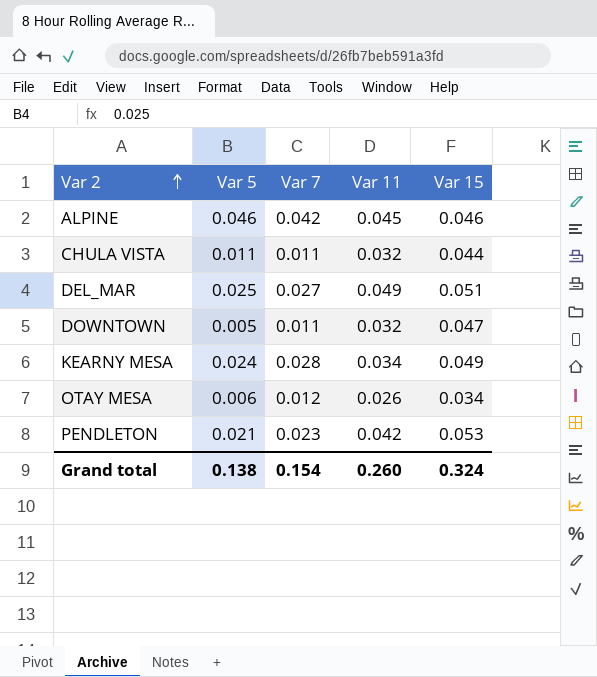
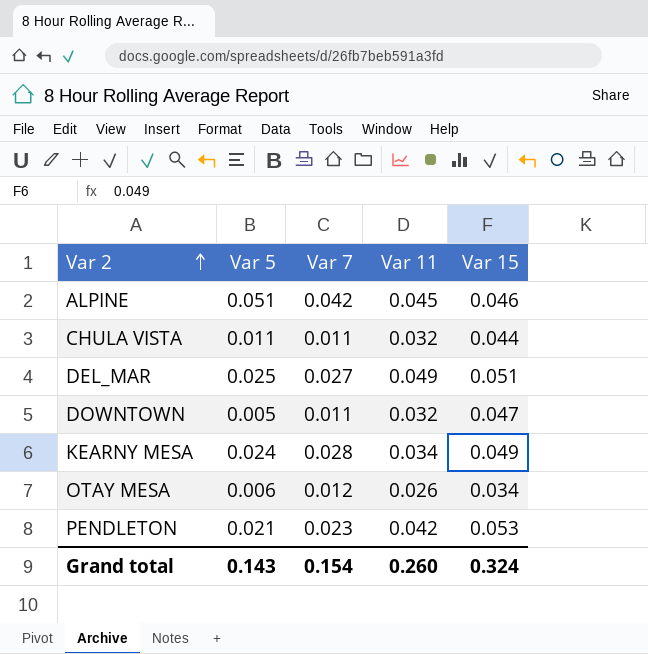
ALPINE | Var 5: 0.046 -> 0.051
Grand total | Var 5: 0.138 -> 0.143

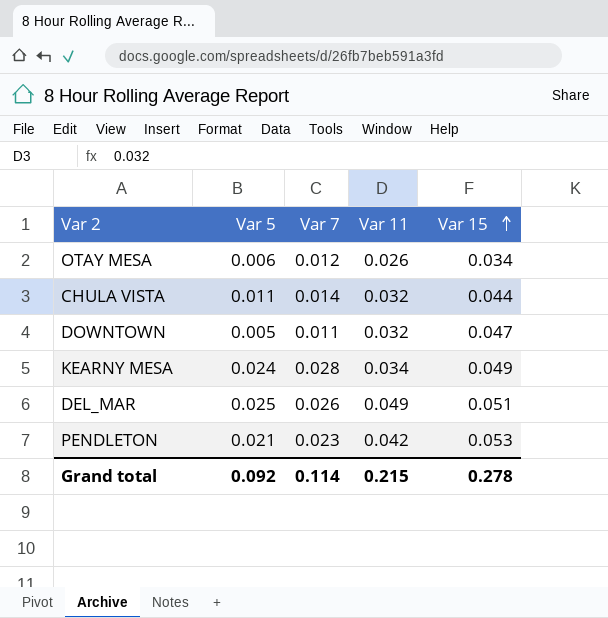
row order: Var 2 ascending -> Var 15 ascending
row ALPINE: 0.051 | 0.042 | 0.045 | 0.046 -> none
CHULA VISTA | Var 7: 0.011 -> 0.014
DEL_MAR | Var 7: 0.027 -> 0.026
Grand total | Var 5: 0.143 -> 0.092
Grand total | Var 7: 0.154 -> 0.114
Grand total | Var 11: 0.260 -> 0.215
Grand total | Var 15: 0.324 -> 0.278

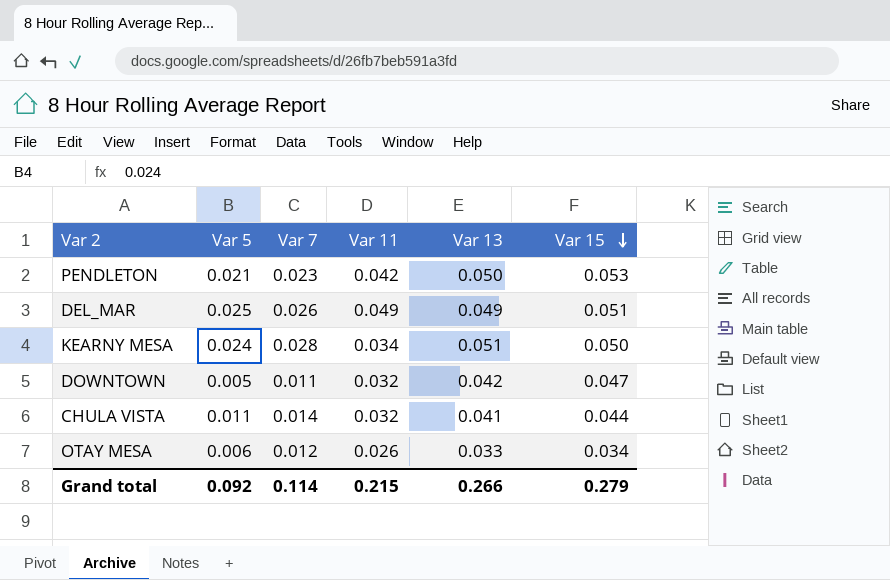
row order: Var 15 ascending -> Var 15 descending
column Var 13 | position: none -> 5
KEARNY MESA | Var 15: 0.049 -> 0.050
Grand total | Var 15: 0.278 -> 0.279

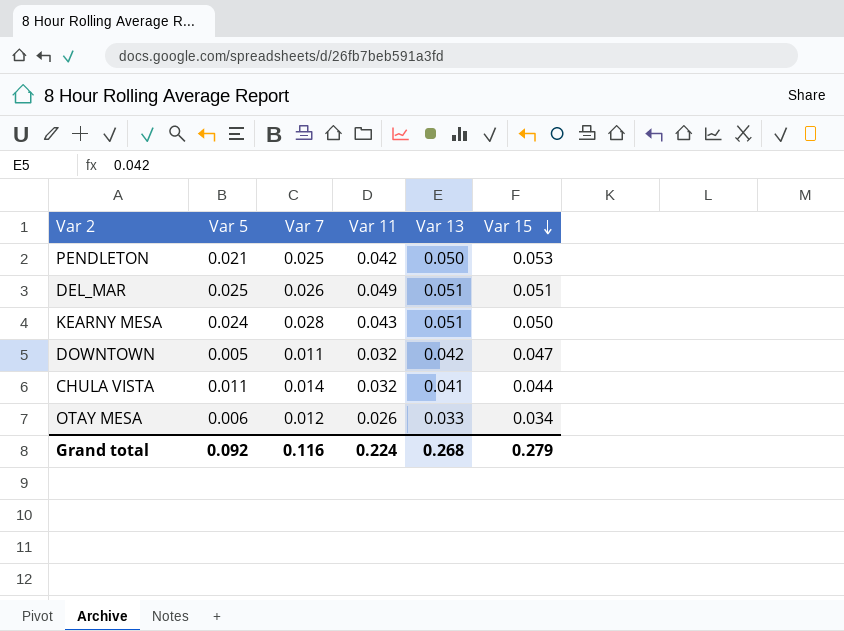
PENDLETON | Var 7: 0.023 -> 0.025
DEL_MAR | Var 13: 0.049 -> 0.051
KEARNY MESA | Var 11: 0.034 -> 0.043
Grand total | Var 7: 0.114 -> 0.116
Grand total | Var 11: 0.215 -> 0.224
Grand total | Var 13: 0.266 -> 0.268

